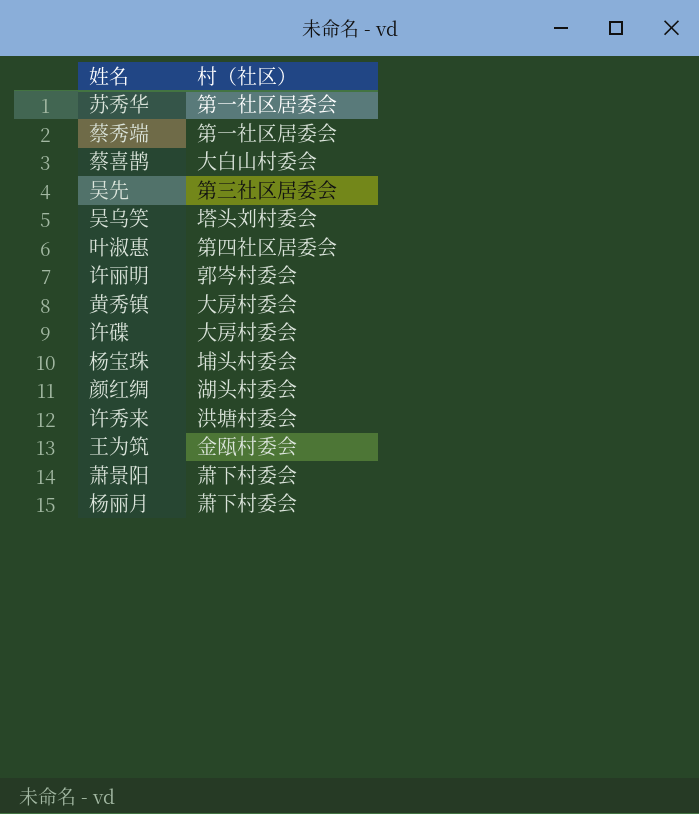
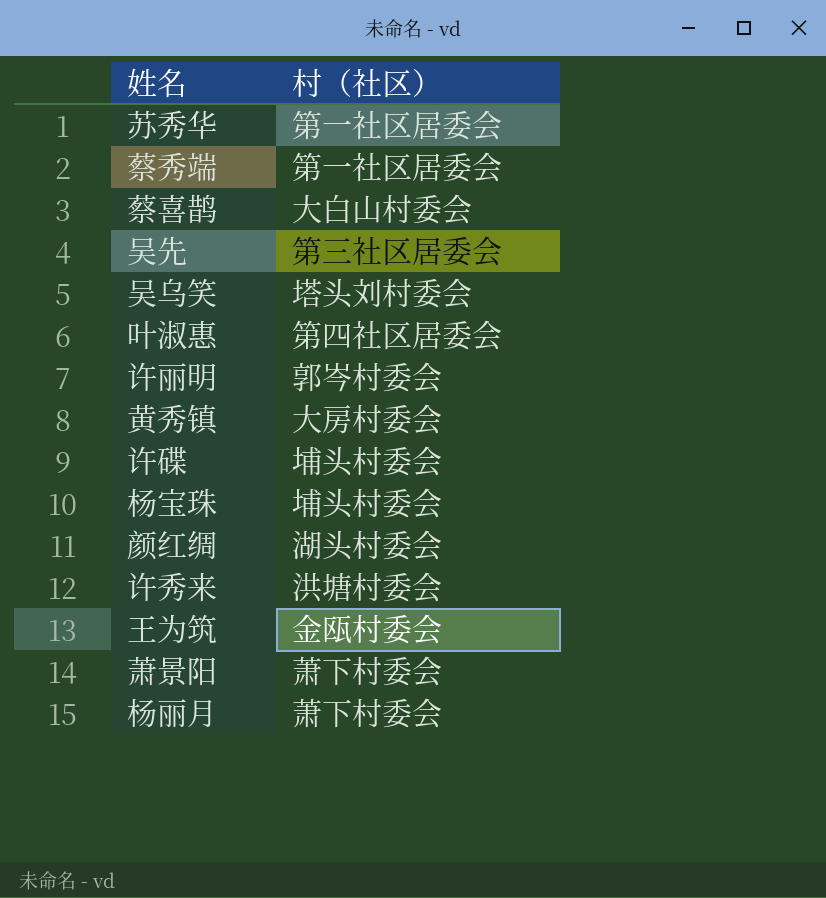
许碟 | 村（社区）: 大房村委会 -> 埔头村委会

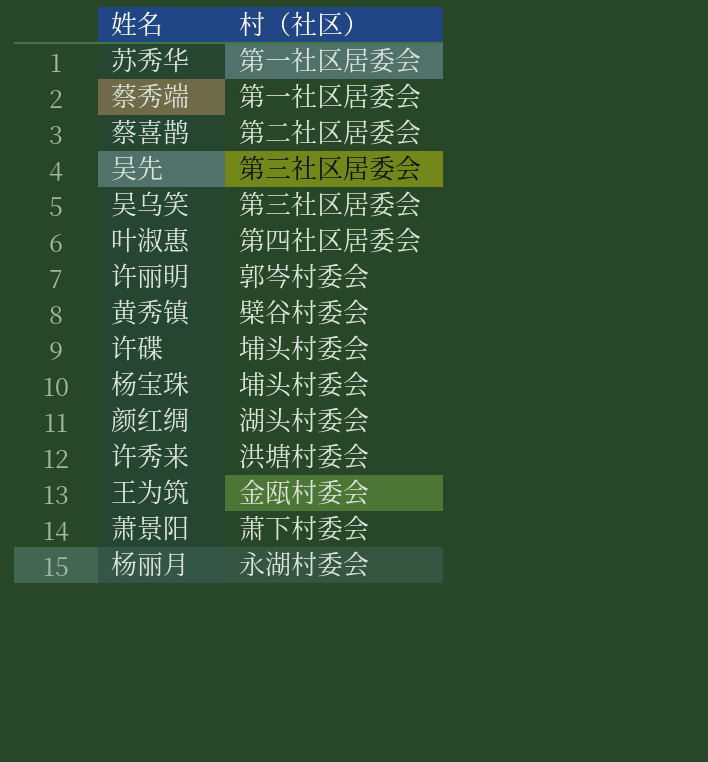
蔡喜鹊 | 村（社区）: 大白山村委会 -> 第二社区居委会
吴乌笑 | 村（社区）: 塔头刘村委会 -> 第三社区居委会
黄秀镇 | 村（社区）: 大房村委会 -> 檗谷村委会
杨丽月 | 村（社区）: 萧下村委会 -> 永湖村委会

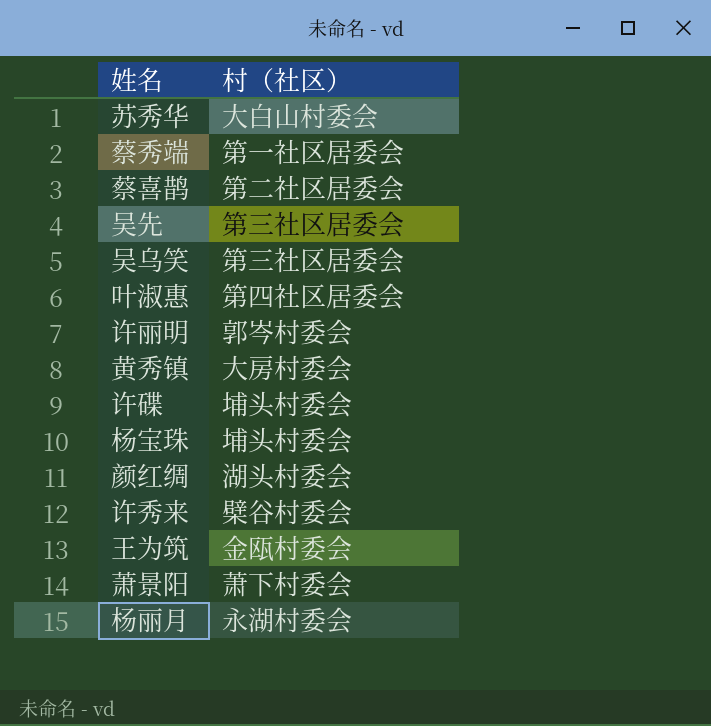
苏秀华 | 村（社区）: 第一社区居委会 -> 大白山村委会
黄秀镇 | 村（社区）: 檗谷村委会 -> 大房村委会
许秀来 | 村（社区）: 洪塘村委会 -> 檗谷村委会

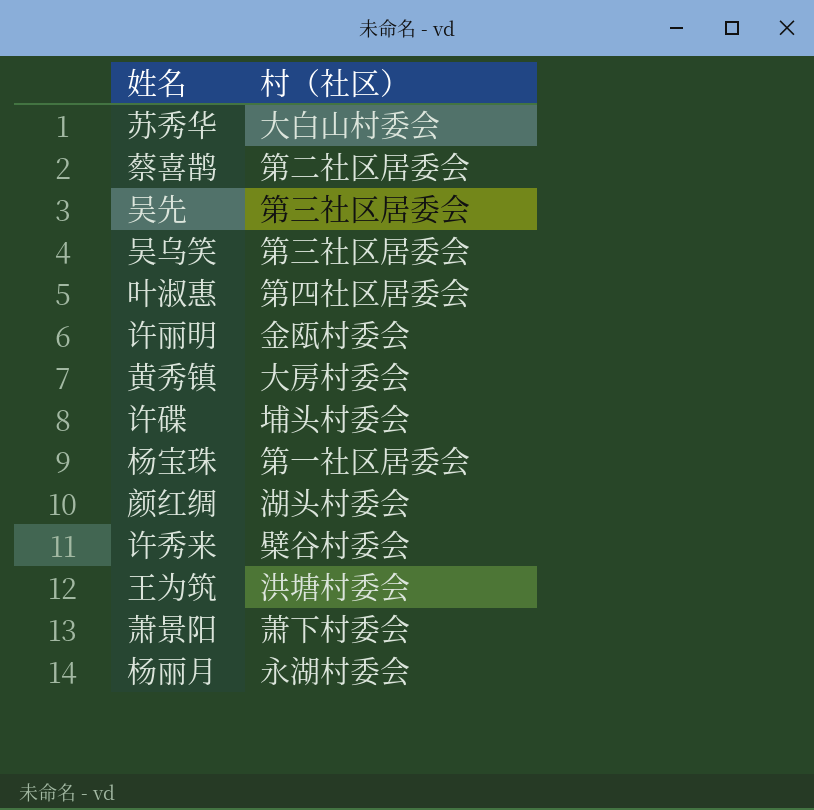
row 蔡秀端: 第一社区居委会 -> none
许丽明 | 村（社区）: 郭岑村委会 -> 金瓯村委会
杨宝珠 | 村（社区）: 埔头村委会 -> 第一社区居委会
王为筑 | 村（社区）: 金瓯村委会 -> 洪塘村委会

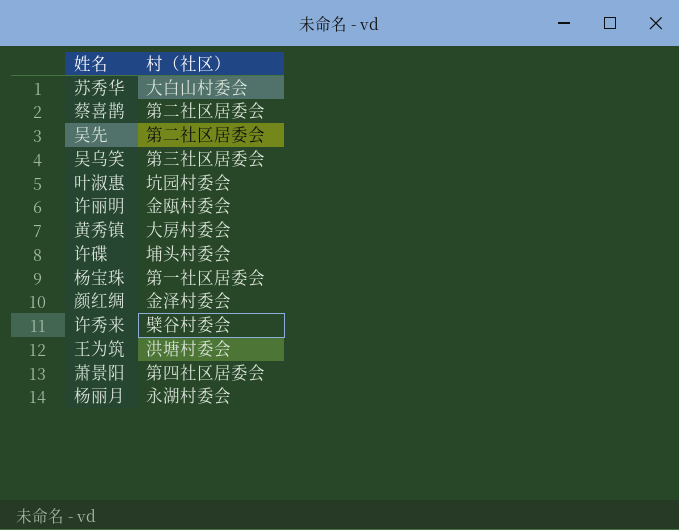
吴先 | 村（社区）: 第三社区居委会 -> 第二社区居委会
叶淑惠 | 村（社区）: 第四社区居委会 -> 坑园村委会
颜红绸 | 村（社区）: 湖头村委会 -> 金泽村委会
萧景阳 | 村（社区）: 萧下村委会 -> 第四社区居委会

